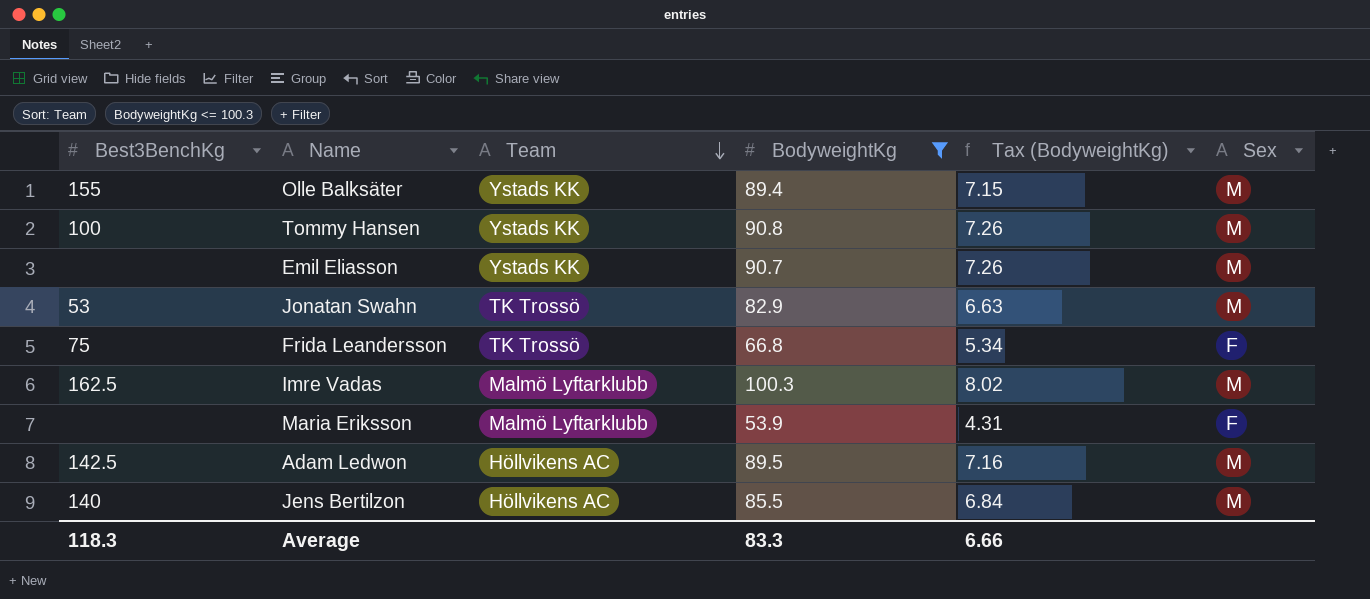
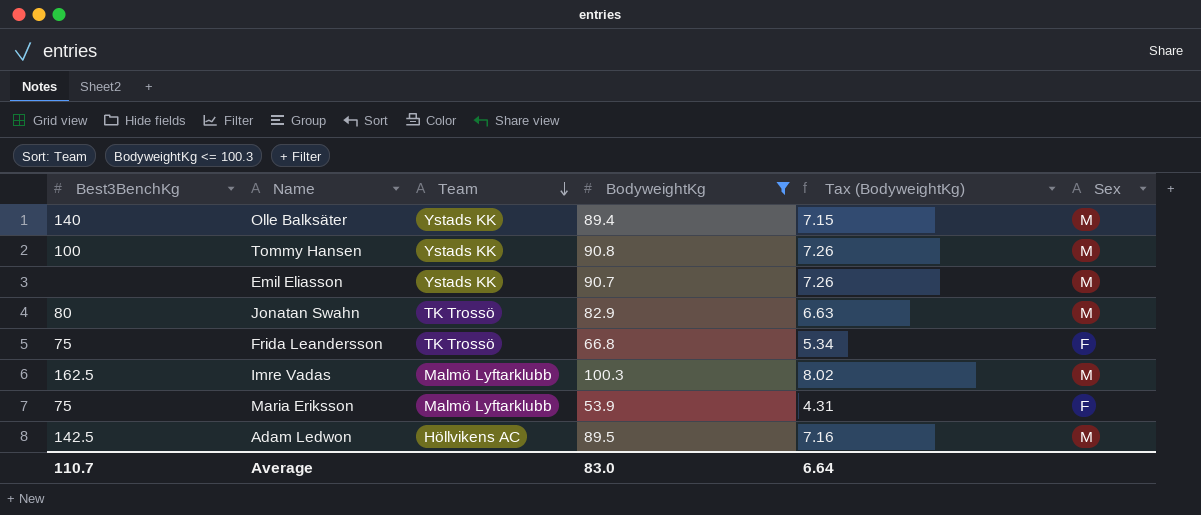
row Jens Bertilzon: 140 | Höllvikens AC | 85.5 | 6.84 | M -> none
Olle Balksäter | Best3BenchKg: 155 -> 140
Jonatan Swahn | Best3BenchKg: 53 -> 80
Maria Eriksson | Best3BenchKg: none -> 75
Average | Best3BenchKg: 118.3 -> 110.7
Average | BodyweightKg: 83.3 -> 83.0
Average | Tax (BodyweightKg): 6.66 -> 6.64

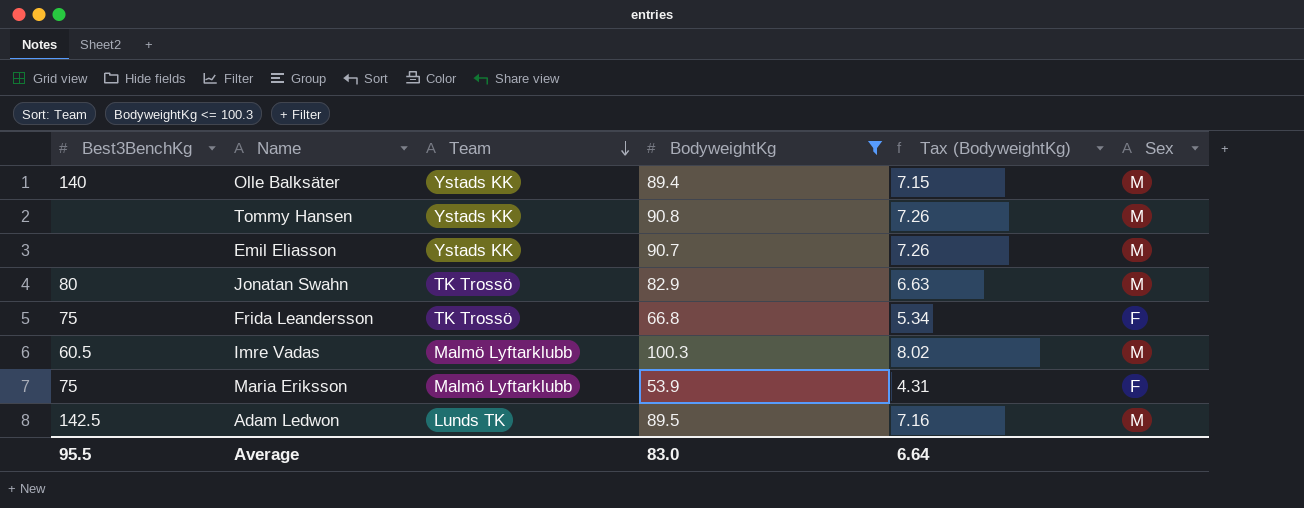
Tommy Hansen | Best3BenchKg: 100 -> none
Imre Vadas | Best3BenchKg: 162.5 -> 60.5
Adam Ledwon | Team: Höllvikens AC -> Lunds TK
Average | Best3BenchKg: 110.7 -> 95.5

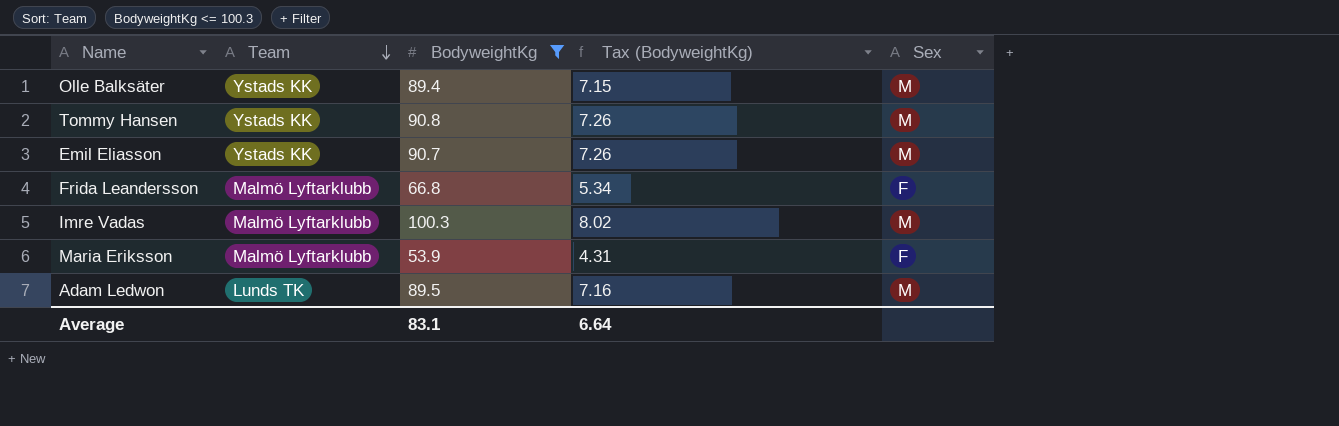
column Best3BenchKg | position: 1 -> none
row Jonatan Swahn: 80 | TK Trossö | 82.9 | 6.63 | M -> none
Frida Leandersson | Team: TK Trossö -> Malmö Lyftarklubb
Average | BodyweightKg: 83.0 -> 83.1

